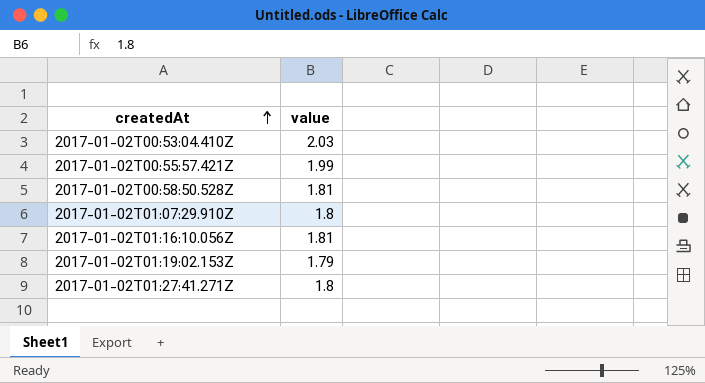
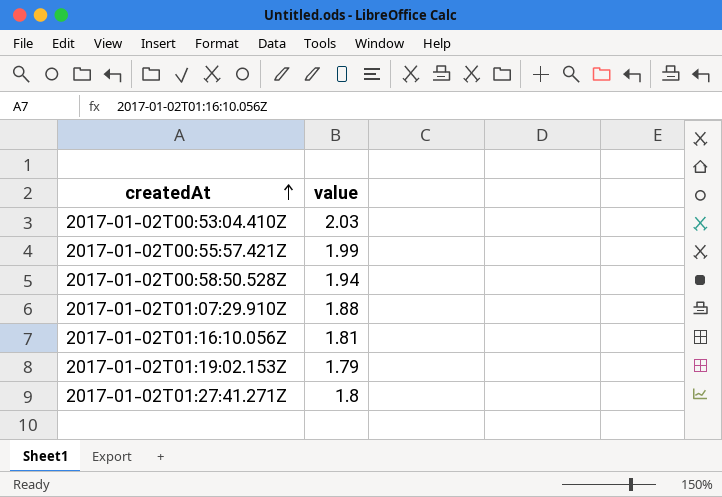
2017-01-02T00:58:50.528Z | value: 1.81 -> 1.94
2017-01-02T01:07:29.910Z | value: 1.8 -> 1.88

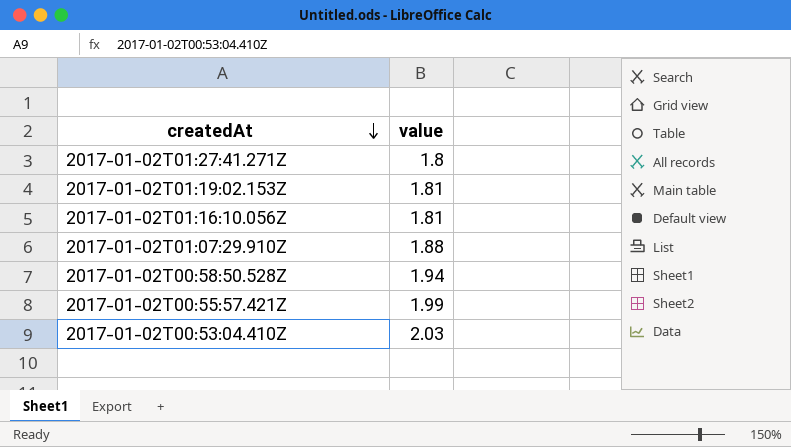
row order: createdAt ascending -> createdAt descending
2017-01-02T01:19:02.153Z | value: 1.79 -> 1.81

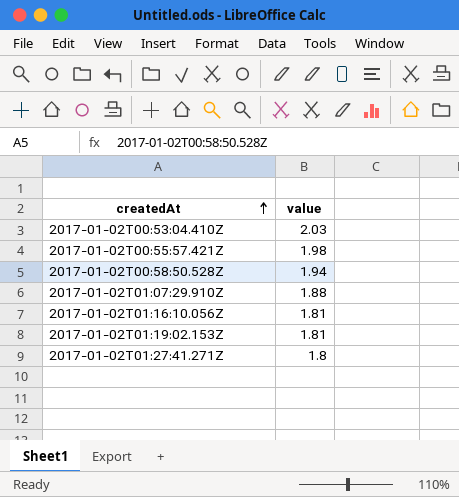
row order: createdAt descending -> createdAt ascending
2017-01-02T00:55:57.421Z | value: 1.99 -> 1.98

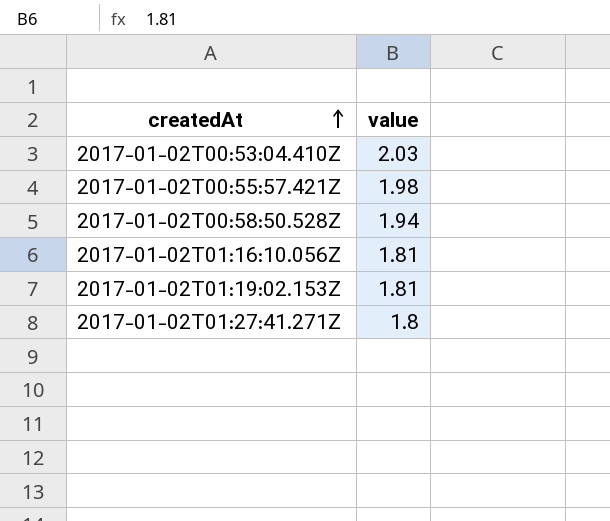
row 2017-01-02T01:07:29.910Z: 1.88 -> none

